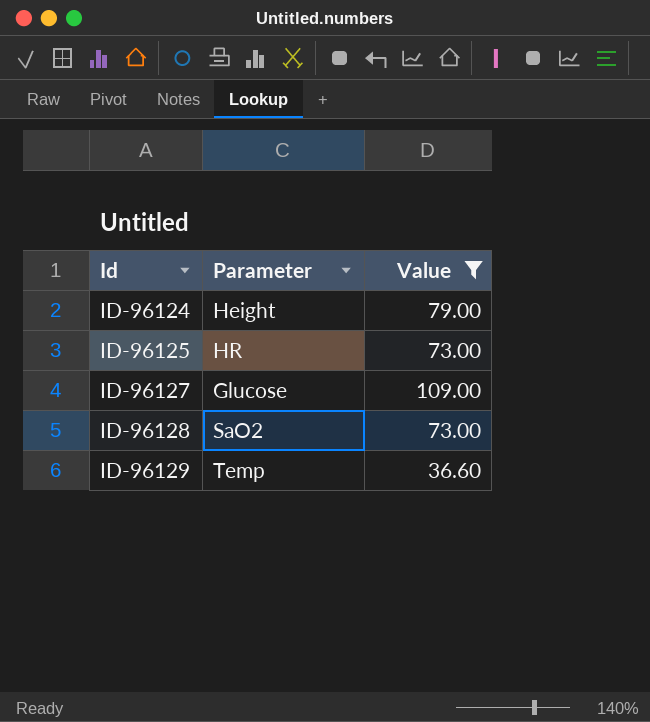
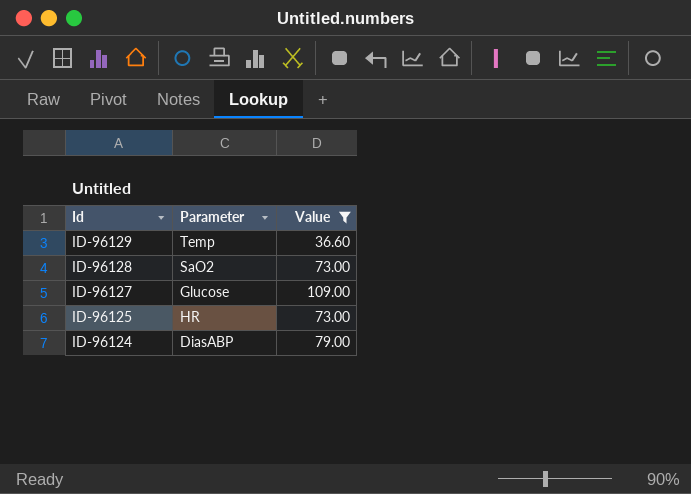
row order: Id ascending -> Id descending
ID-96124 | Parameter: Height -> DiasABP

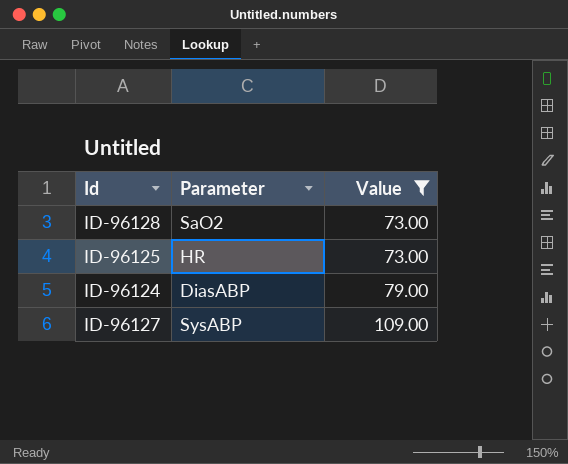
row order: Id descending -> Value ascending
row ID-96129: Temp | 36.60 -> none
ID-96127 | Parameter: Glucose -> SysABP

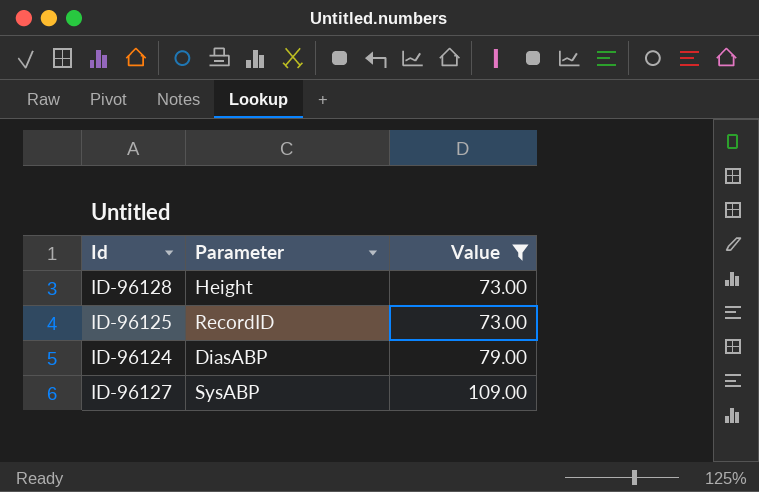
ID-96128 | Parameter: SaO2 -> Height
ID-96125 | Parameter: HR -> RecordID

